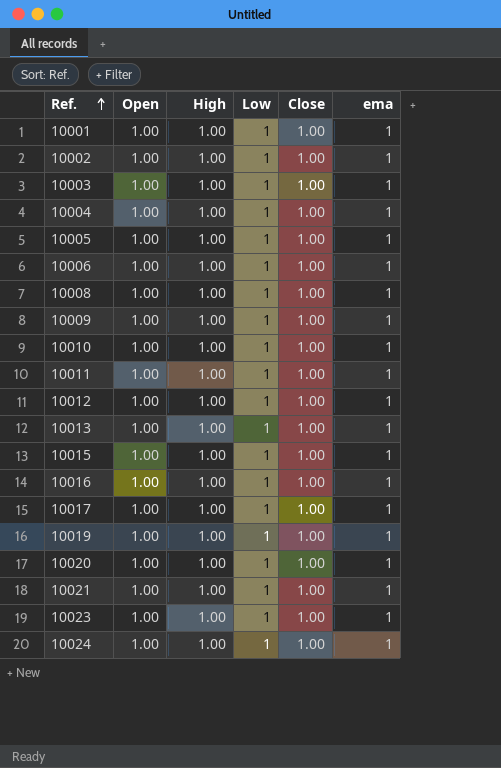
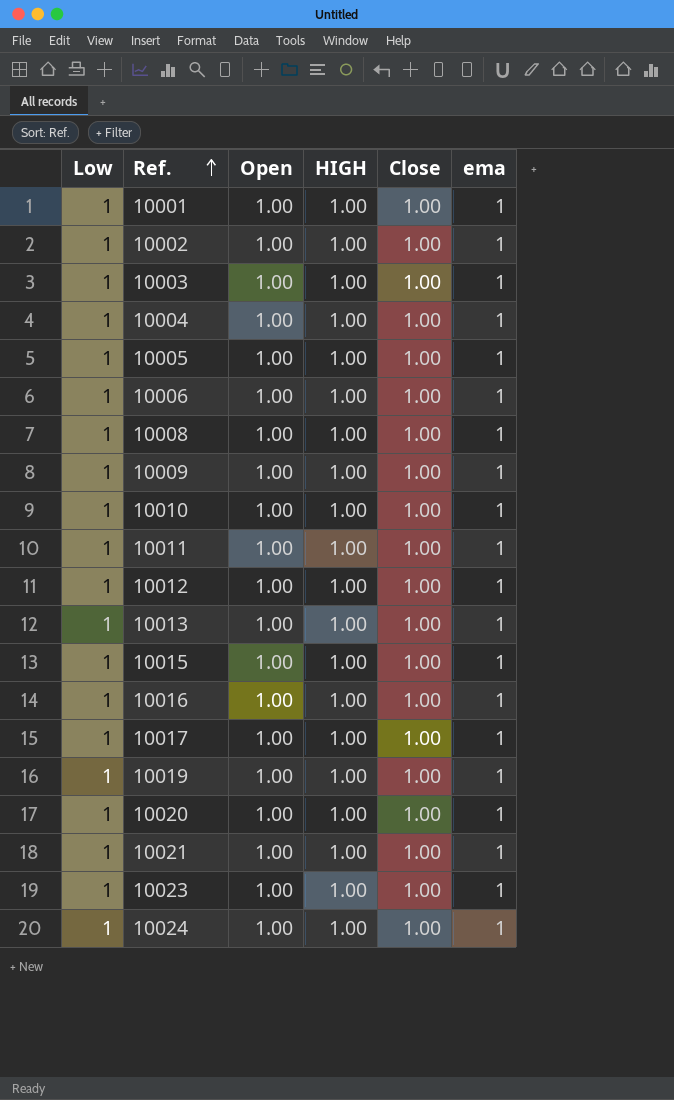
column Low | position: 4 -> 1
column name: High -> HIGH

